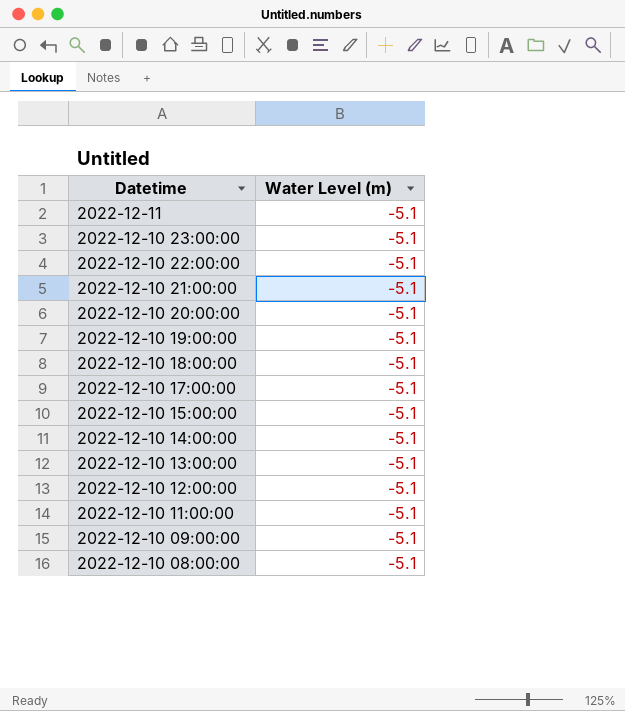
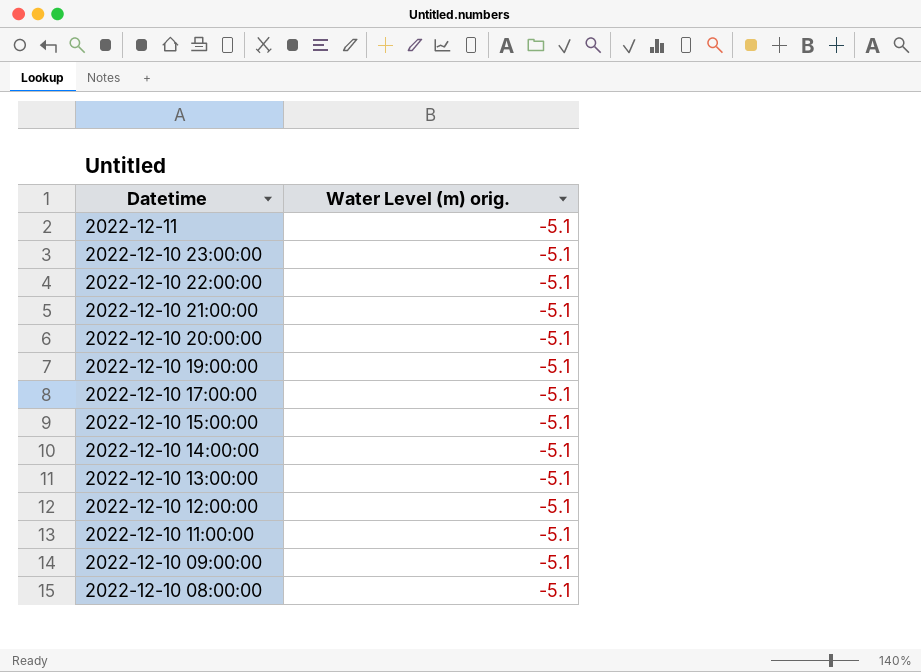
column name: Water Level (m) -> Water Level (m) orig.
row 2022-12-10 18:00:00: -5.1 -> none

